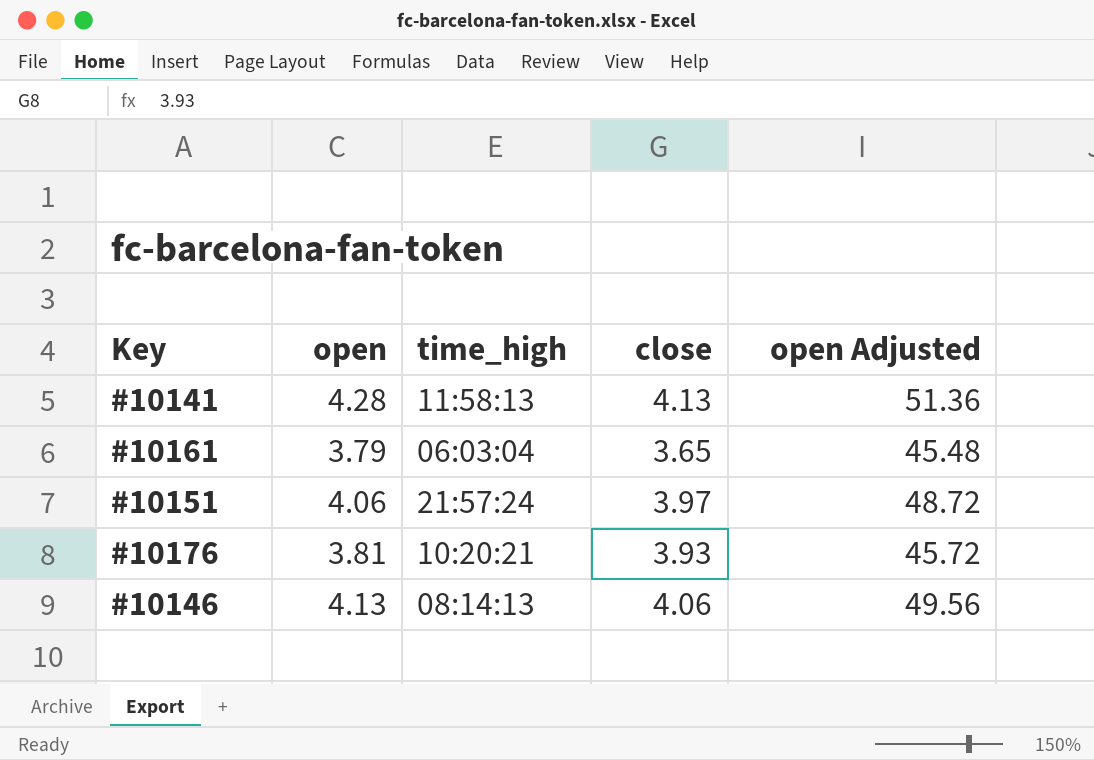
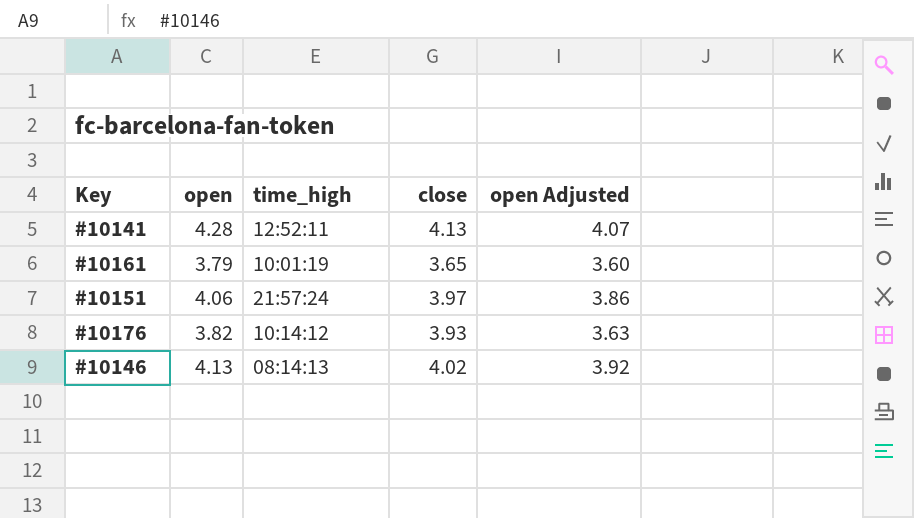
column open Adjusted | formula: [open] * 12 -> [open] * 0.95
#10141 | time_high: 11:58:13 -> 12:52:11
#10161 | time_high: 06:03:04 -> 10:01:19
#10176 | open: 3.81 -> 3.82
#10176 | time_high: 10:20:21 -> 10:14:12
#10146 | close: 4.06 -> 4.02

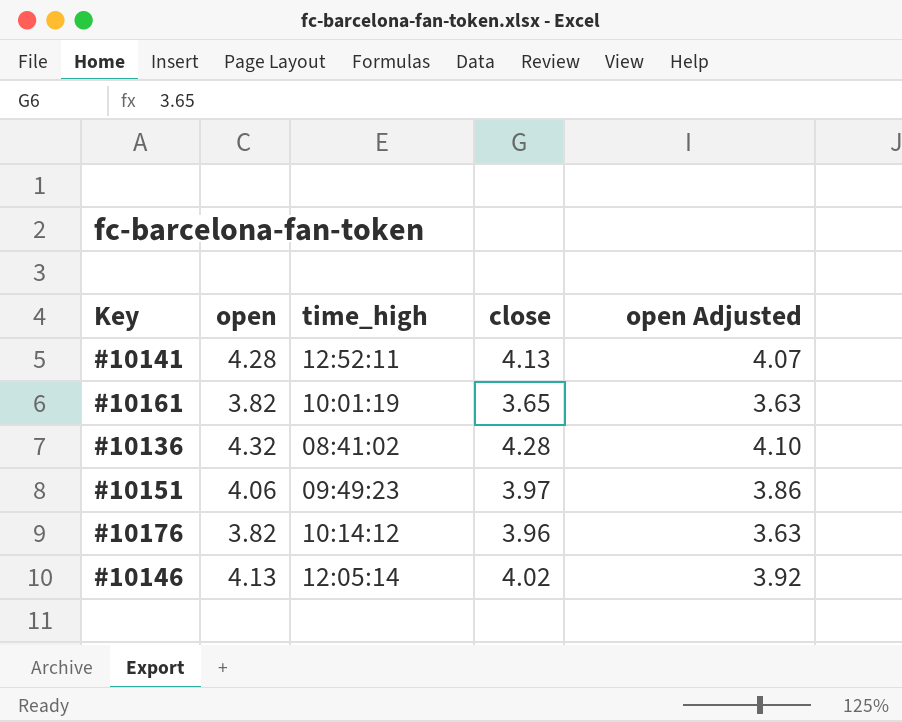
#10161 | open: 3.79 -> 3.82
#10161 | open Adjusted: 3.60 -> 3.63
row #10136: none -> 4.32 | 08:41:02 | 4.28 | 4.10
#10151 | time_high: 21:57:24 -> 09:49:23
#10176 | close: 3.93 -> 3.96
#10146 | time_high: 08:14:13 -> 12:05:14

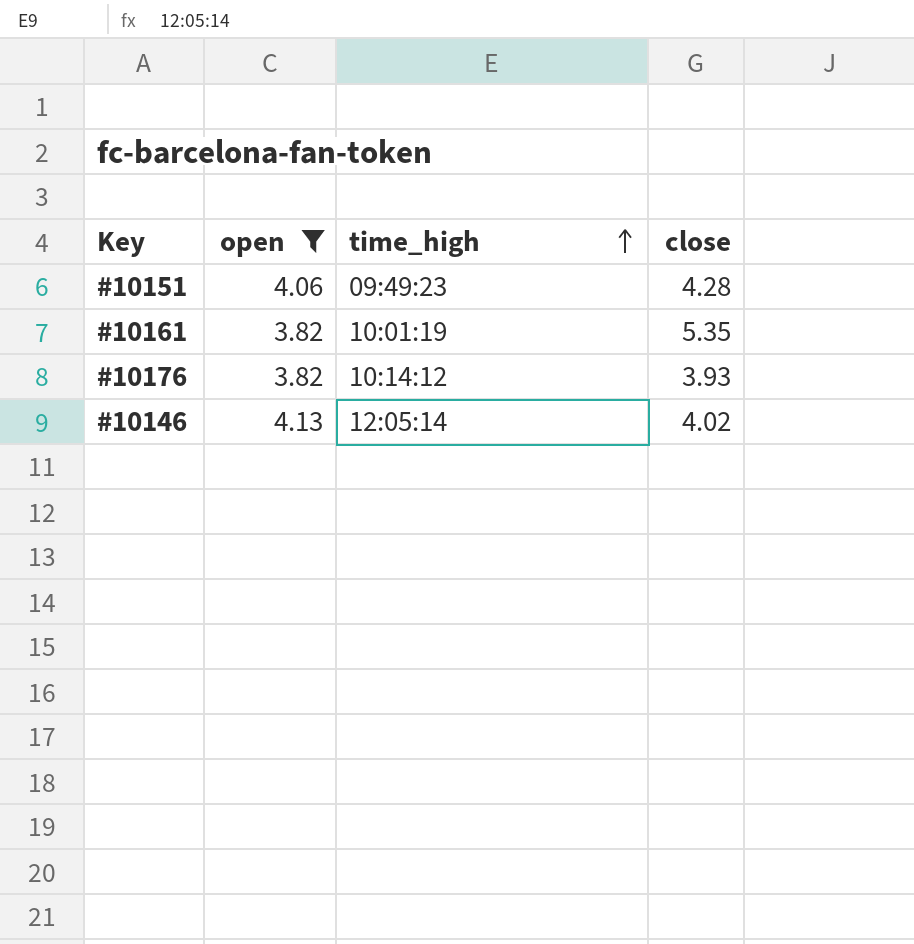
filter: none -> open <= 4.13
row order: none -> time_high ascending
column open Adjusted | formula: [open] * 0.95 -> none
#10151 | close: 3.97 -> 4.28
#10161 | close: 3.65 -> 5.35
#10176 | close: 3.96 -> 3.93

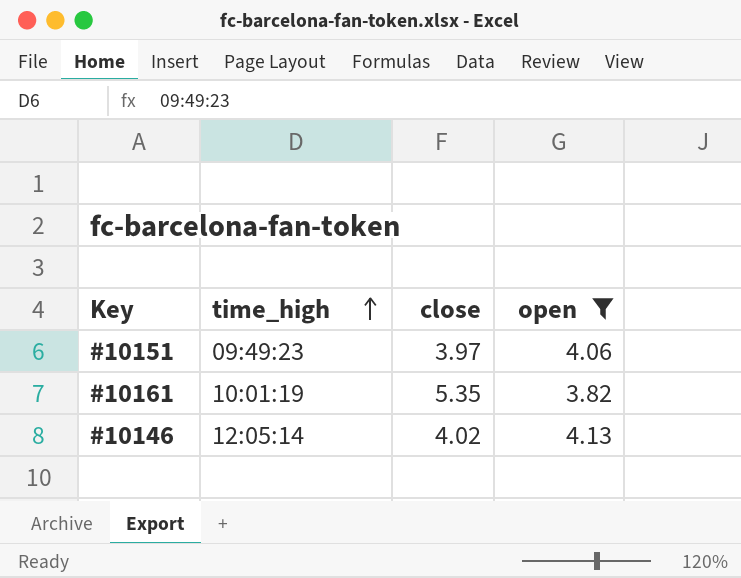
column open | position: 2 -> 4
row #10176: 3.82 | 10:14:12 | 3.93 -> none
#10151 | close: 4.28 -> 3.97

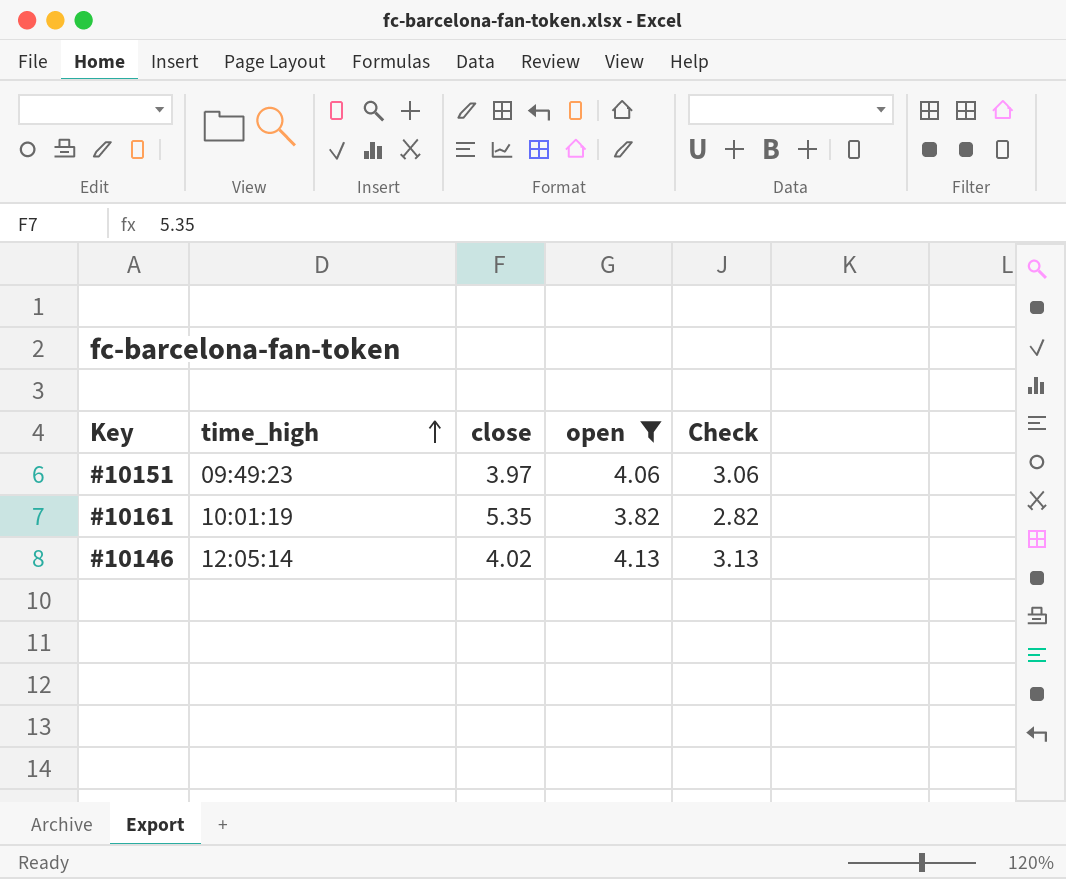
column Check | formula: none -> [open] - 1

